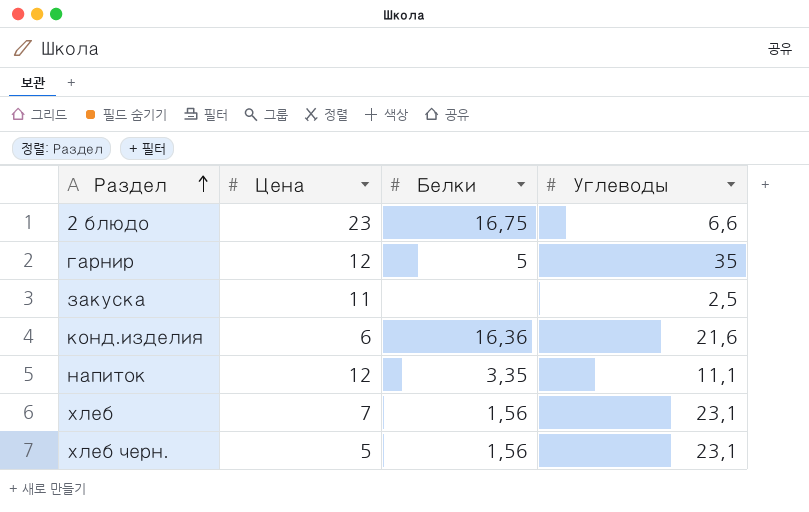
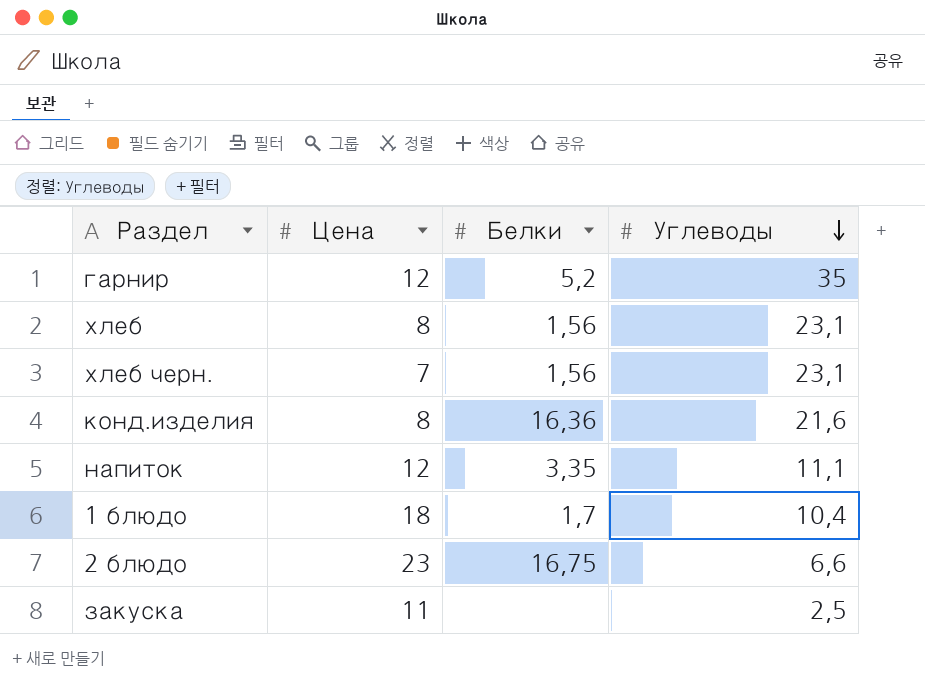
row order: Раздел ascending -> Углеводы descending
гарнир | Белки: 5 -> 5,2
хлеб | Цена: 7 -> 8
хлеб черн. | Цена: 5 -> 7
конд.изделия | Цена: 6 -> 8
row 1 блюдо: none -> 18 | 1,7 | 10,4

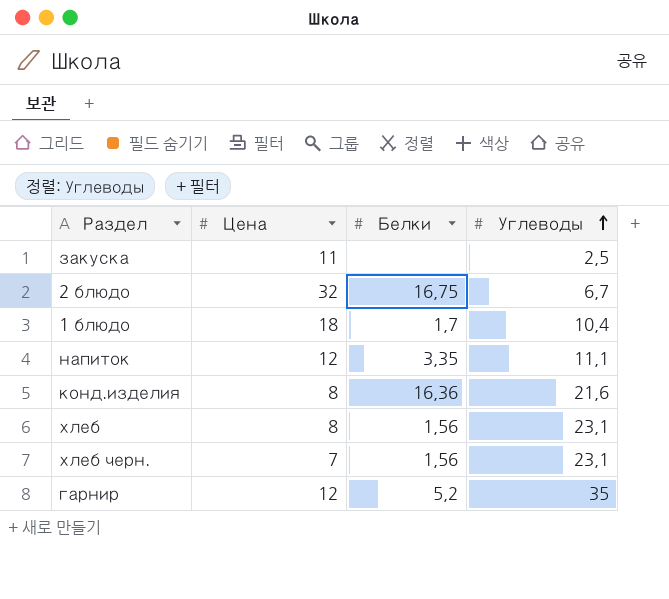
row order: Углеводы descending -> Углеводы ascending
2 блюдо | Цена: 23 -> 32
2 блюдо | Углеводы: 6,6 -> 6,7

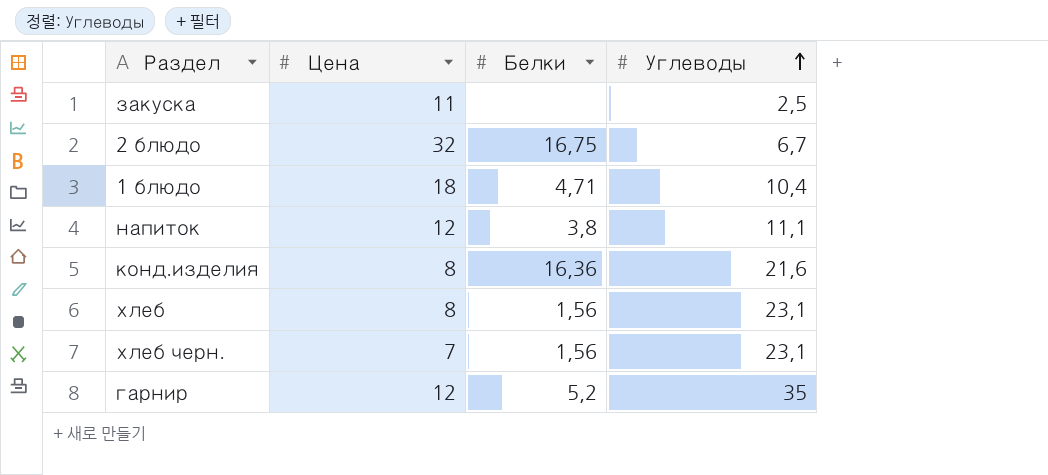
1 блюдо | Белки: 1,7 -> 4,71
напиток | Белки: 3,35 -> 3,8

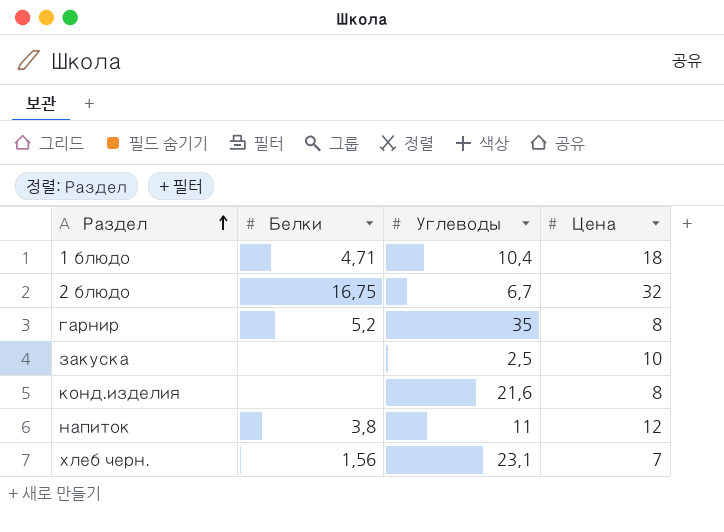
row order: Углеводы ascending -> Раздел ascending
column Цена | position: 2 -> 4
row хлеб: 8 | 1,56 | 23,1 -> none
гарнир | Цена: 12 -> 8
закуска | Цена: 11 -> 10
конд.изделия | Белки: 16,36 -> none
напиток | Углеводы: 11,1 -> 11

